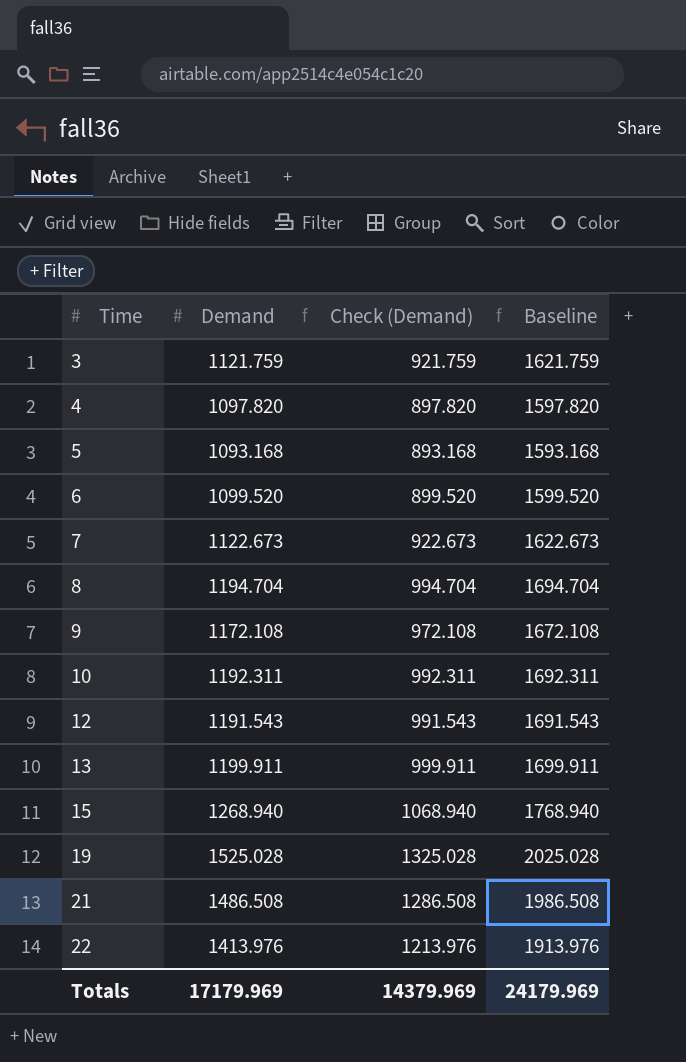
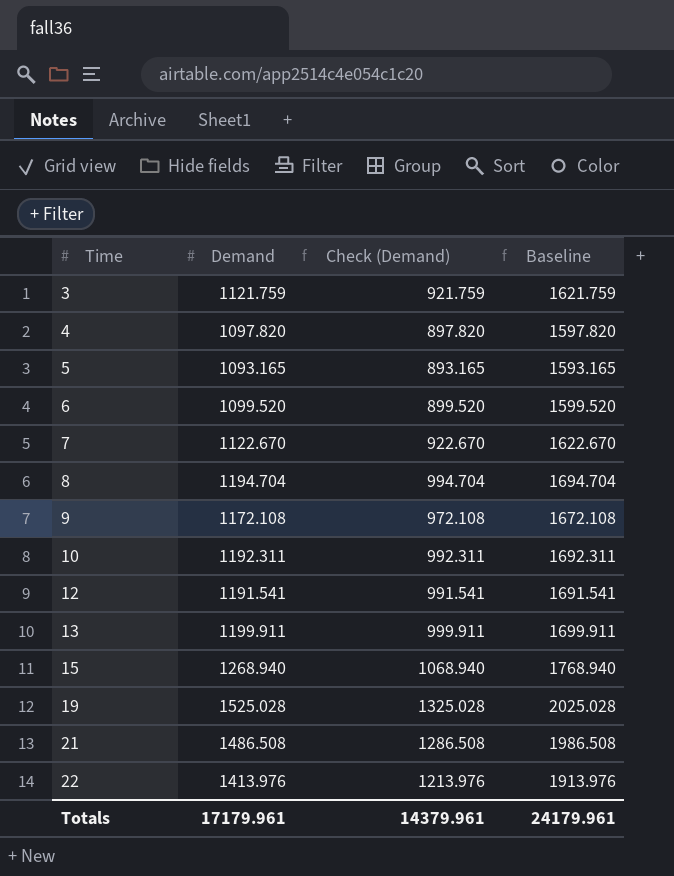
5 | Demand: 1093.168 -> 1093.165
5 | Check (Demand): 893.168 -> 893.165
5 | Baseline: 1593.168 -> 1593.165
7 | Demand: 1122.673 -> 1122.670
7 | Check (Demand): 922.673 -> 922.670
7 | Baseline: 1622.673 -> 1622.670
12 | Demand: 1191.543 -> 1191.541
12 | Check (Demand): 991.543 -> 991.541
12 | Baseline: 1691.543 -> 1691.541
Totals | Demand: 17179.969 -> 17179.961
Totals | Check (Demand): 14379.969 -> 14379.961
Totals | Baseline: 24179.969 -> 24179.961

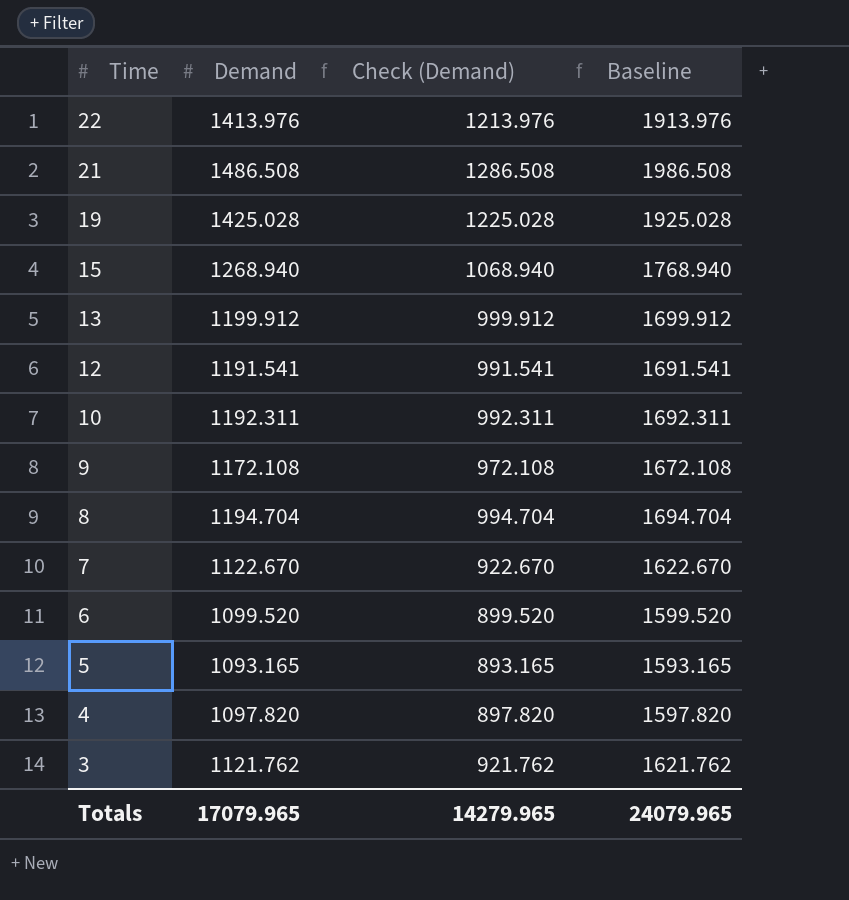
row order: Time ascending -> Time descending
19 | Demand: 1525.028 -> 1425.028
19 | Check (Demand): 1325.028 -> 1225.028
19 | Baseline: 2025.028 -> 1925.028
13 | Demand: 1199.911 -> 1199.912
13 | Check (Demand): 999.911 -> 999.912
13 | Baseline: 1699.911 -> 1699.912
3 | Demand: 1121.759 -> 1121.762
3 | Check (Demand): 921.759 -> 921.762
3 | Baseline: 1621.759 -> 1621.762
Totals | Demand: 17179.961 -> 17079.965
Totals | Check (Demand): 14379.961 -> 14279.965
Totals | Baseline: 24179.961 -> 24079.965

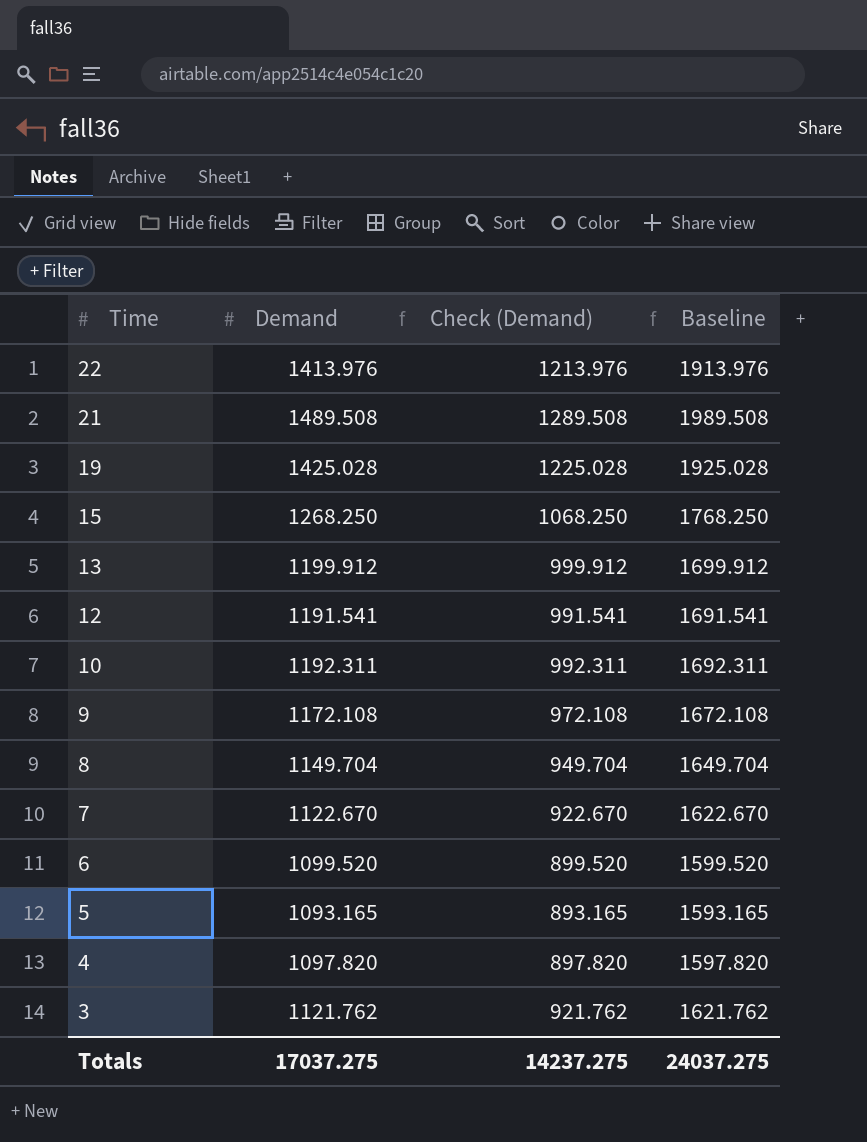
21 | Demand: 1486.508 -> 1489.508
21 | Check (Demand): 1286.508 -> 1289.508
21 | Baseline: 1986.508 -> 1989.508
15 | Demand: 1268.940 -> 1268.250
15 | Check (Demand): 1068.940 -> 1068.250
15 | Baseline: 1768.940 -> 1768.250
8 | Demand: 1194.704 -> 1149.704
8 | Check (Demand): 994.704 -> 949.704
8 | Baseline: 1694.704 -> 1649.704
Totals | Demand: 17079.965 -> 17037.275
Totals | Check (Demand): 14279.965 -> 14237.275
Totals | Baseline: 24079.965 -> 24037.275

